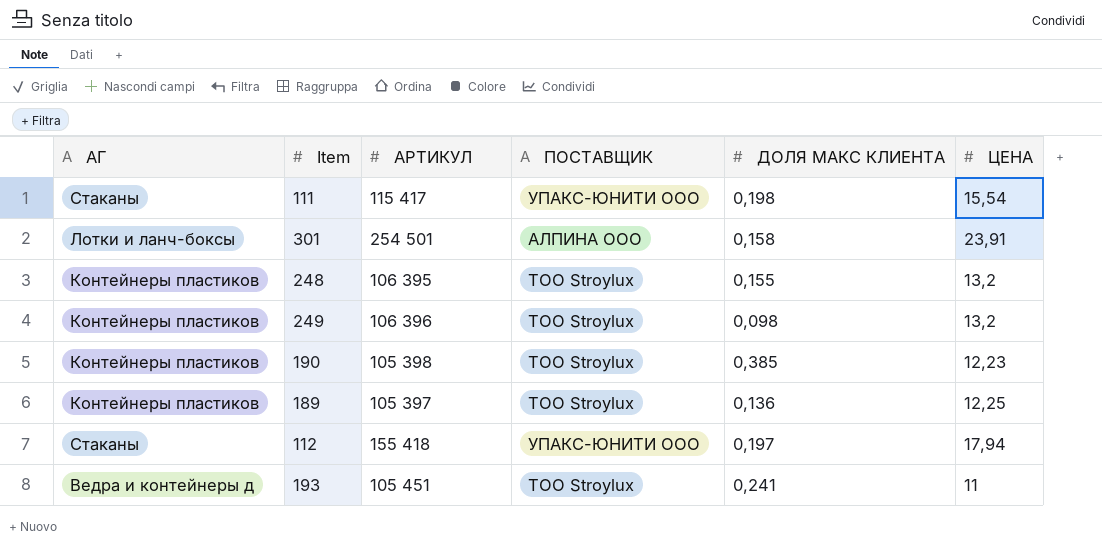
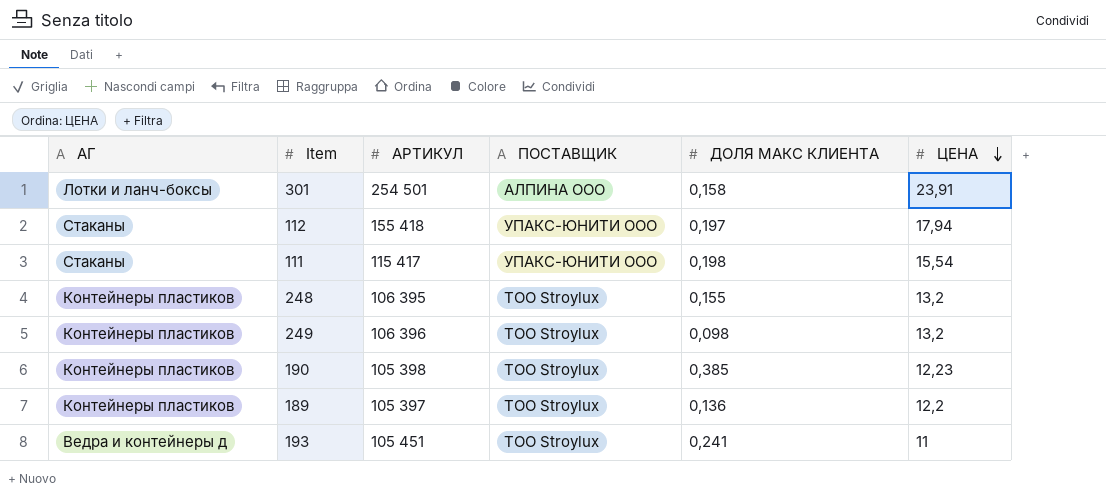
row order: none -> ЦЕНА descending
189 | ЦЕНА: 12,25 -> 12,2

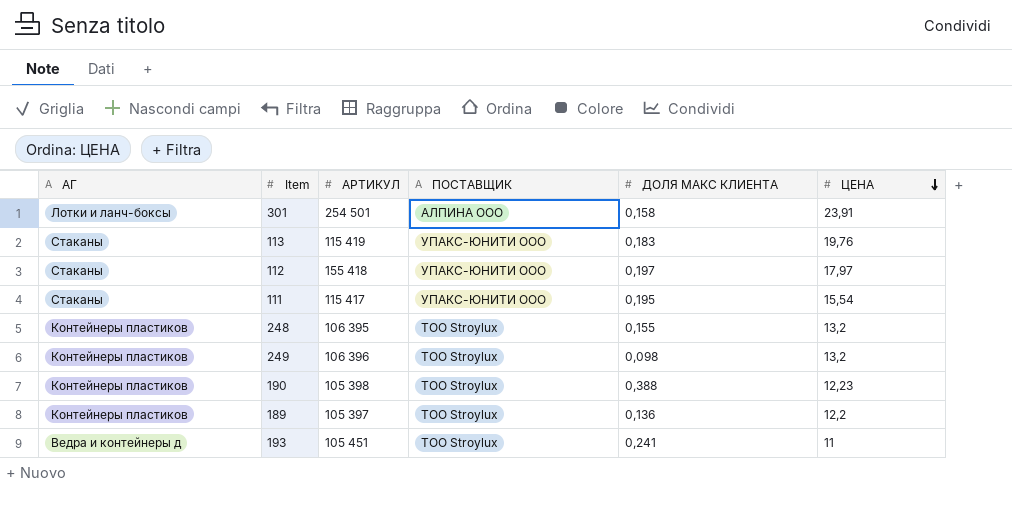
row 113: none -> Стаканы | 115 419 | УПАКС-ЮНИТИ ООО | 0,183 | 19,76
112 | ЦЕНА: 17,94 -> 17,97
111 | ДОЛЯ МАКС КЛИЕНТА: 0,198 -> 0,195
190 | ДОЛЯ МАКС КЛИЕНТА: 0,385 -> 0,388

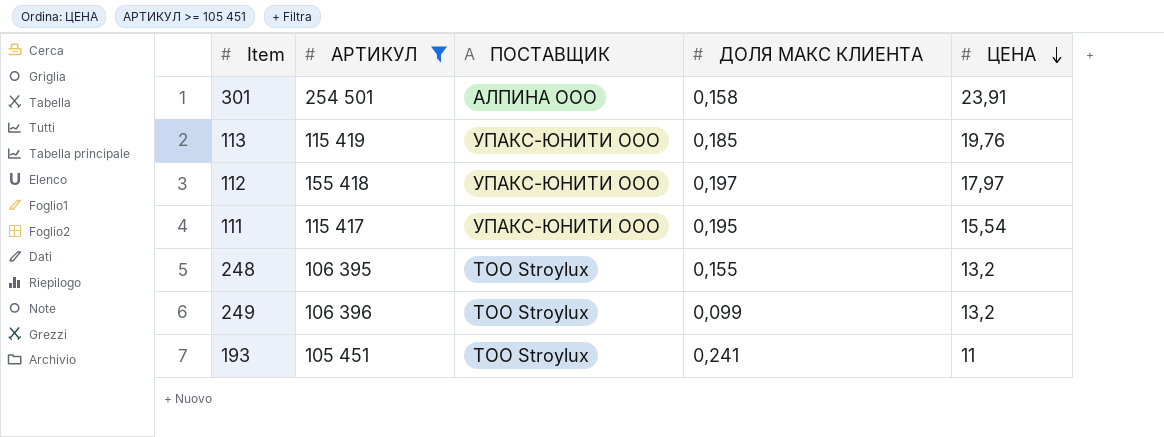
filter: none -> АРТИКУЛ >= 105 451
column АГ | position: 1 -> none
113 | ДОЛЯ МАКС КЛИЕНТА: 0,183 -> 0,185
249 | ДОЛЯ МАКС КЛИЕНТА: 0,098 -> 0,099

